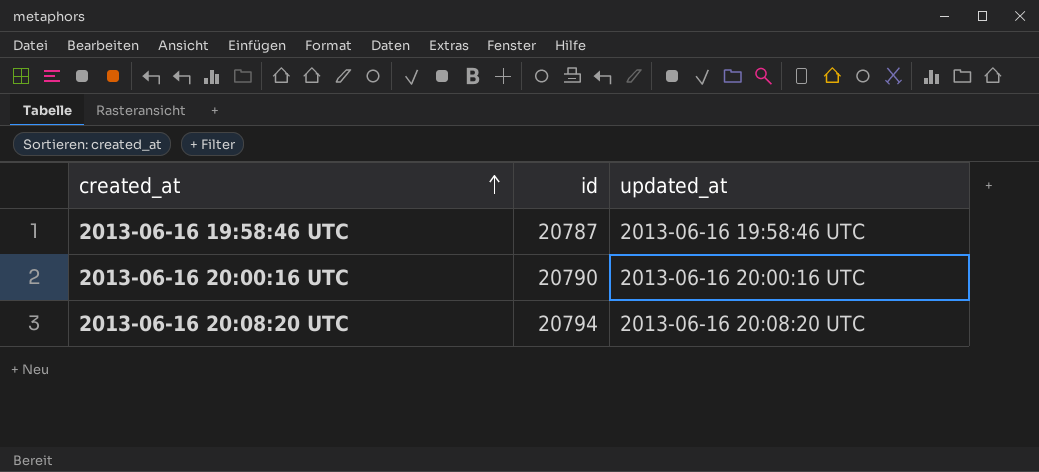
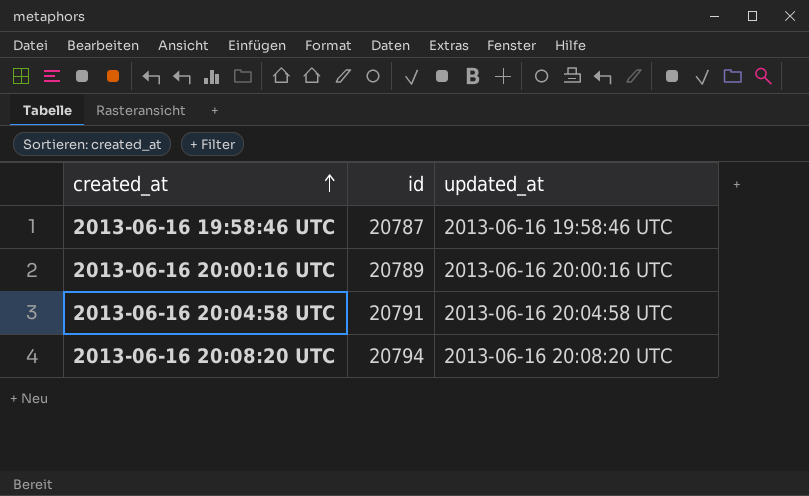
2013-06-16 20:00:16 UTC | id: 20790 -> 20789
row 2013-06-16 20:04:58 UTC: none -> 20791 | 2013-06-16 20:04:58 UTC

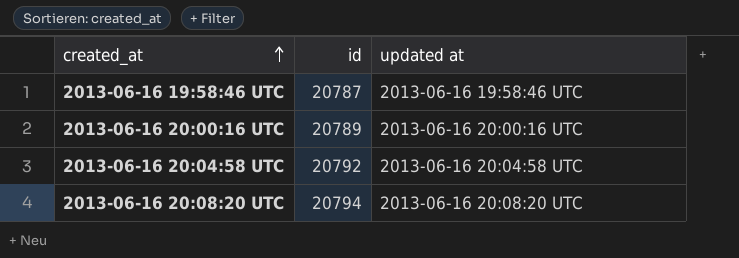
column name: updated_at -> updated at
2013-06-16 20:04:58 UTC | id: 20791 -> 20792

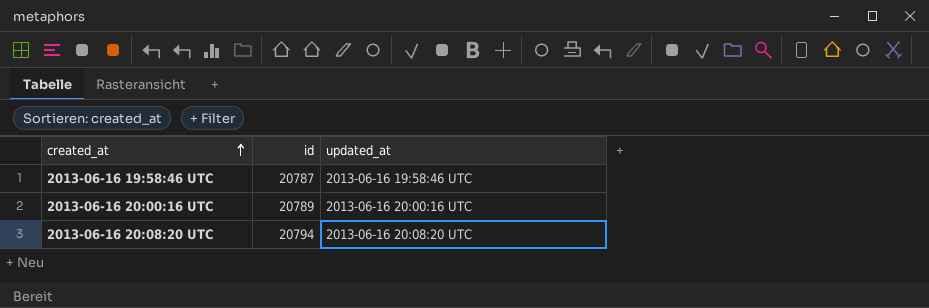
column name: updated at -> updated_at
row 2013-06-16 20:04:58 UTC: 20792 | 2013-06-16 20:04:58 UTC -> none

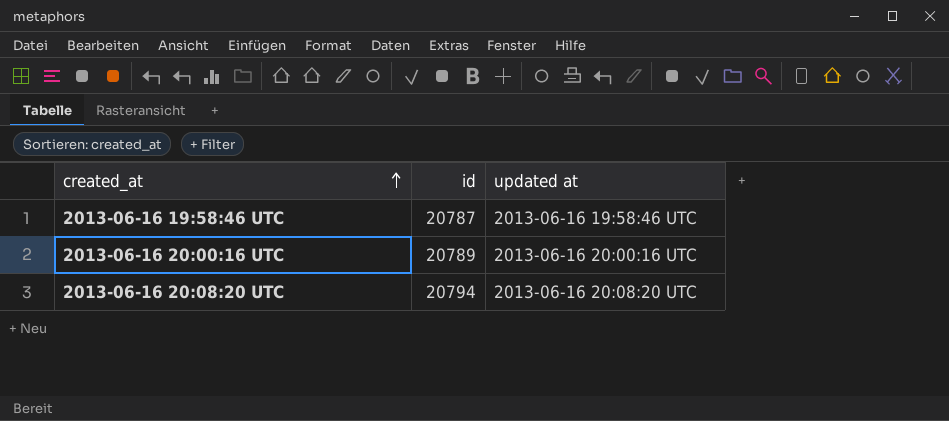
column name: updated_at -> updated at

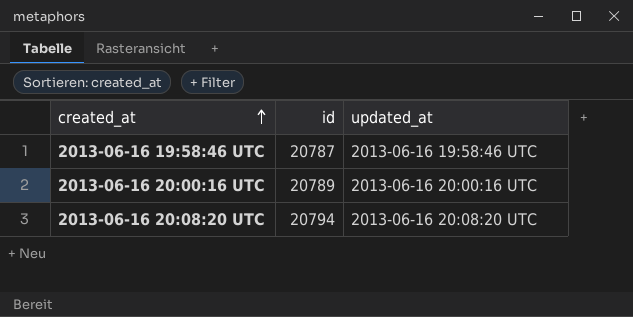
column name: updated at -> updated_at

